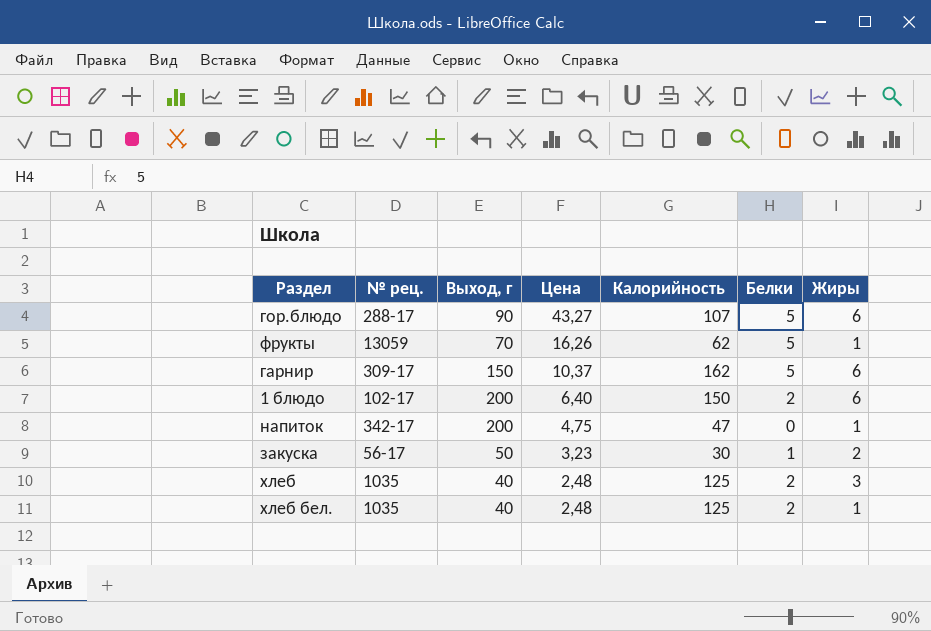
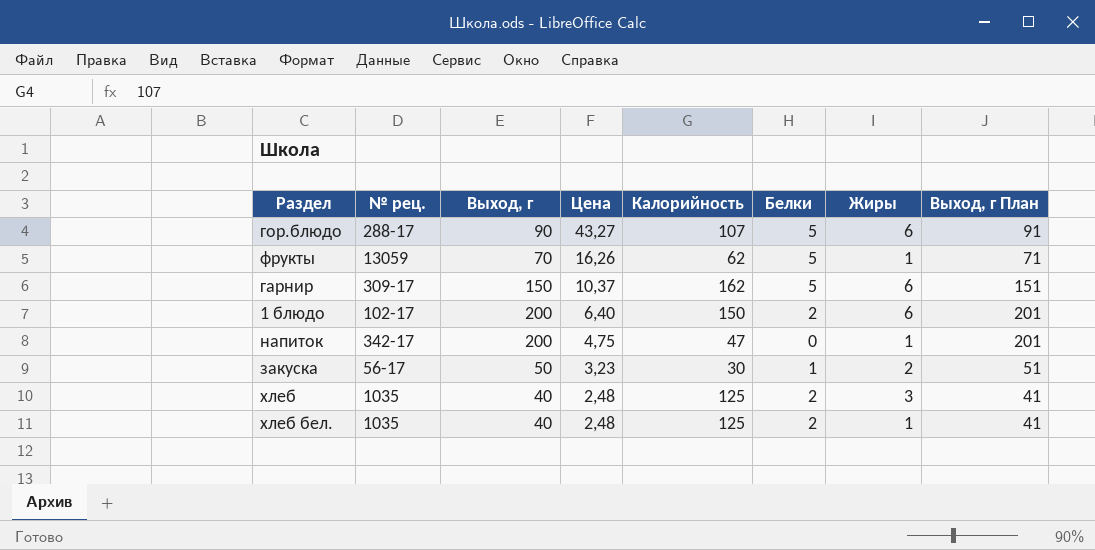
column Выход, г План | formula: none -> [Выход, г] + 1

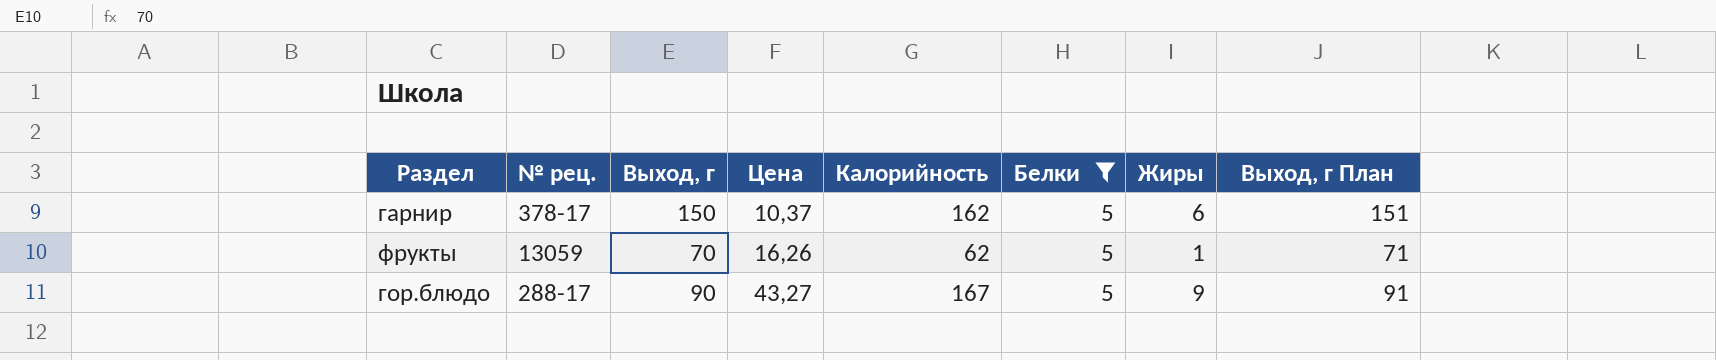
filter: none -> Белки = 5
row order: Цена descending -> Цена ascending
гарнир | № рец.: 309-17 -> 378-17
гор.блюдо | Калорийность: 107 -> 167
гор.блюдо | Жиры: 6 -> 9

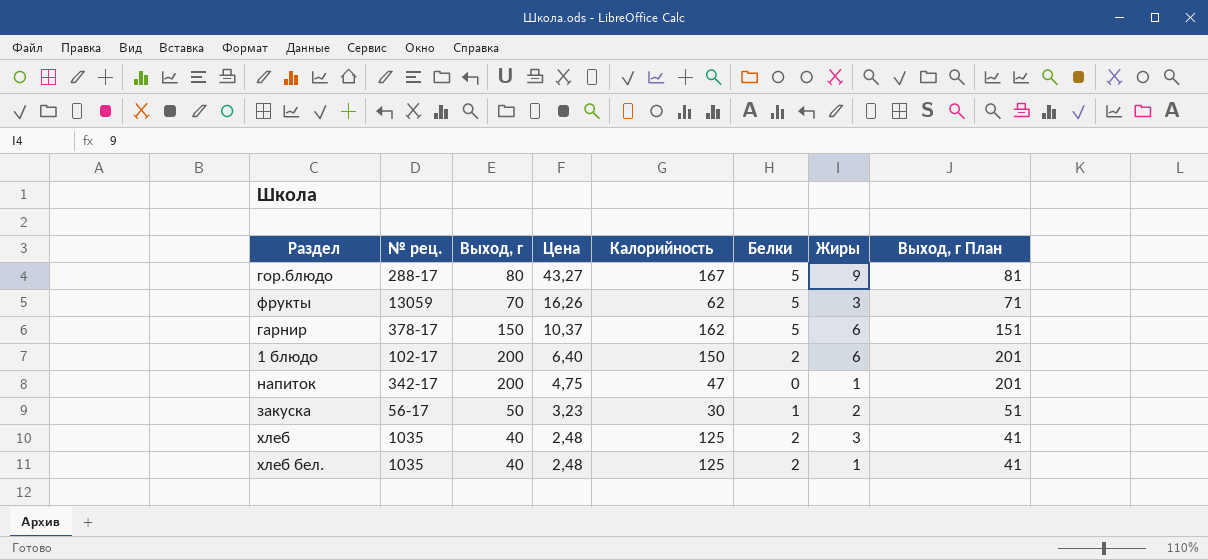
filter: Белки = 5 -> none
row order: Цена ascending -> Цена descending
гор.блюдо | Выход, г: 90 -> 80
гор.блюдо | Выход, г План: 91 -> 81
фрукты | Жиры: 1 -> 3

